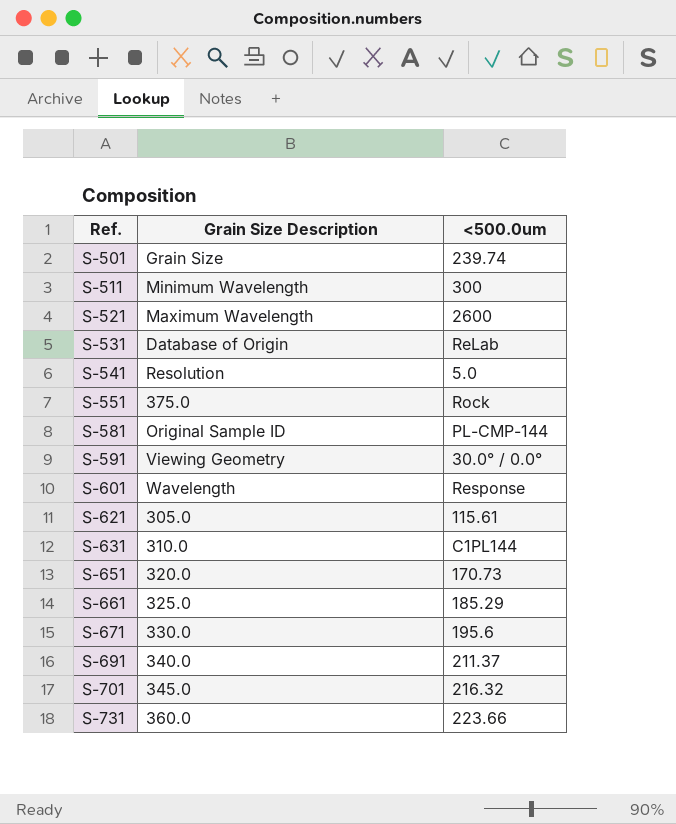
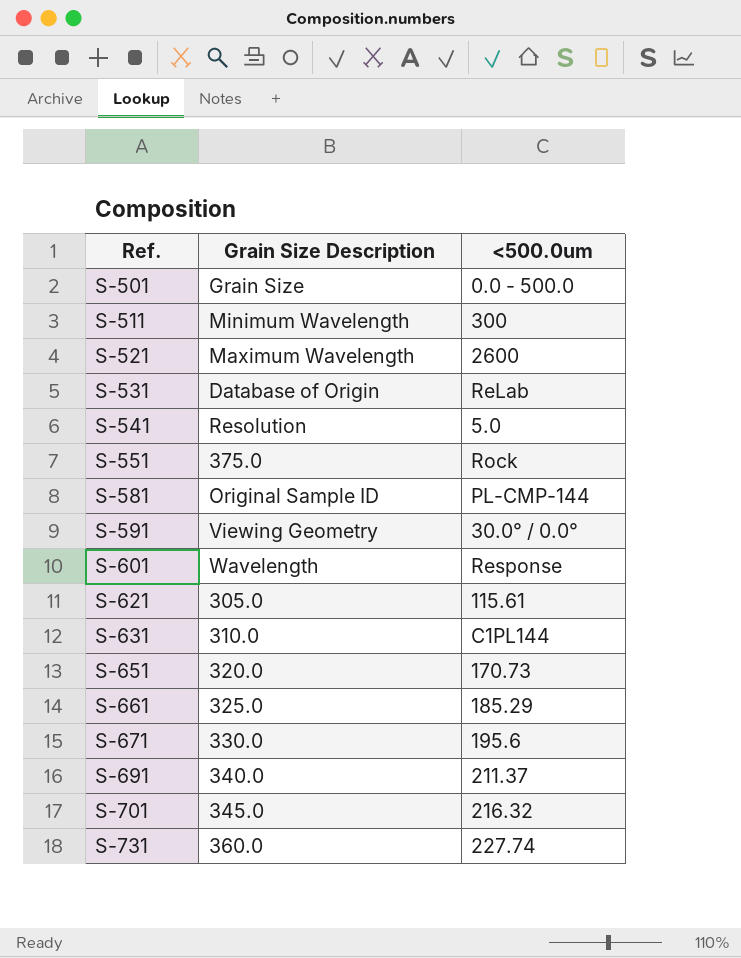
S-501 | <500.0um: 239.74 -> 0.0 - 500.0
S-731 | <500.0um: 223.66 -> 227.74

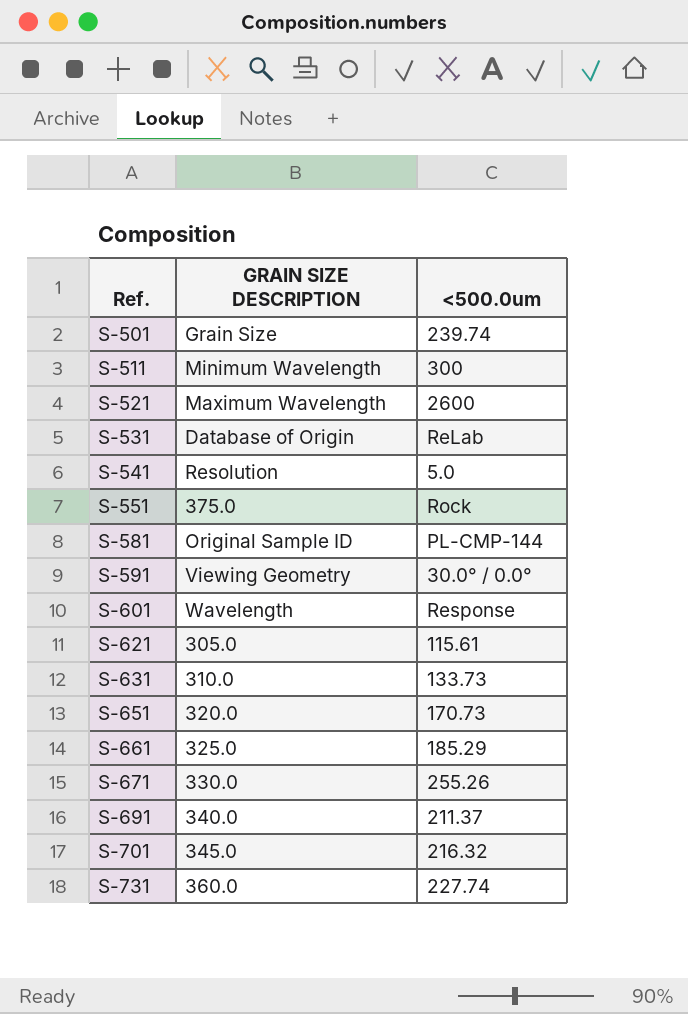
column name: Grain Size Description -> GRAIN SIZE DESCRIPTION
S-501 | <500.0um: 0.0 - 500.0 -> 239.74
S-631 | <500.0um: C1PL144 -> 133.73
S-671 | <500.0um: 195.6 -> 255.26

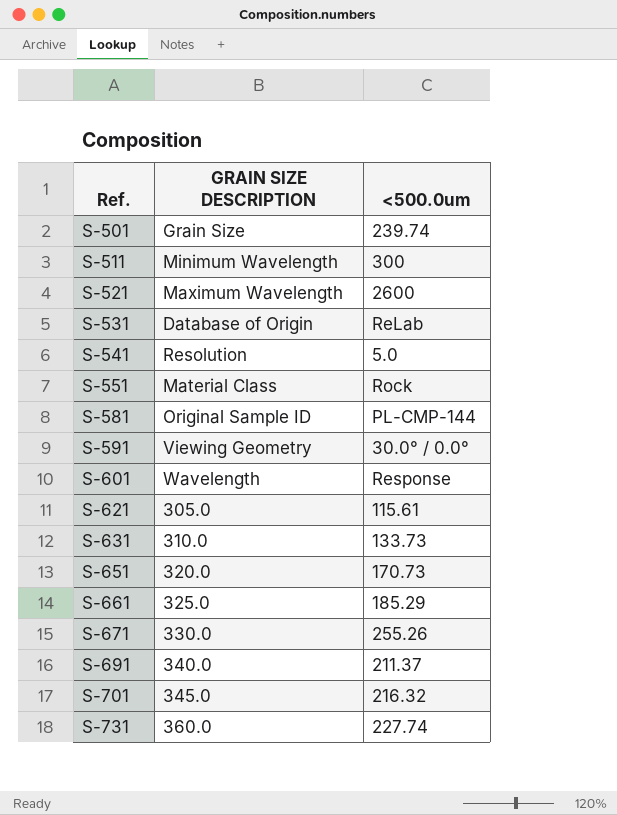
S-551 | GRAIN SIZE DESCRIPTION: 375.0 -> Material Class

